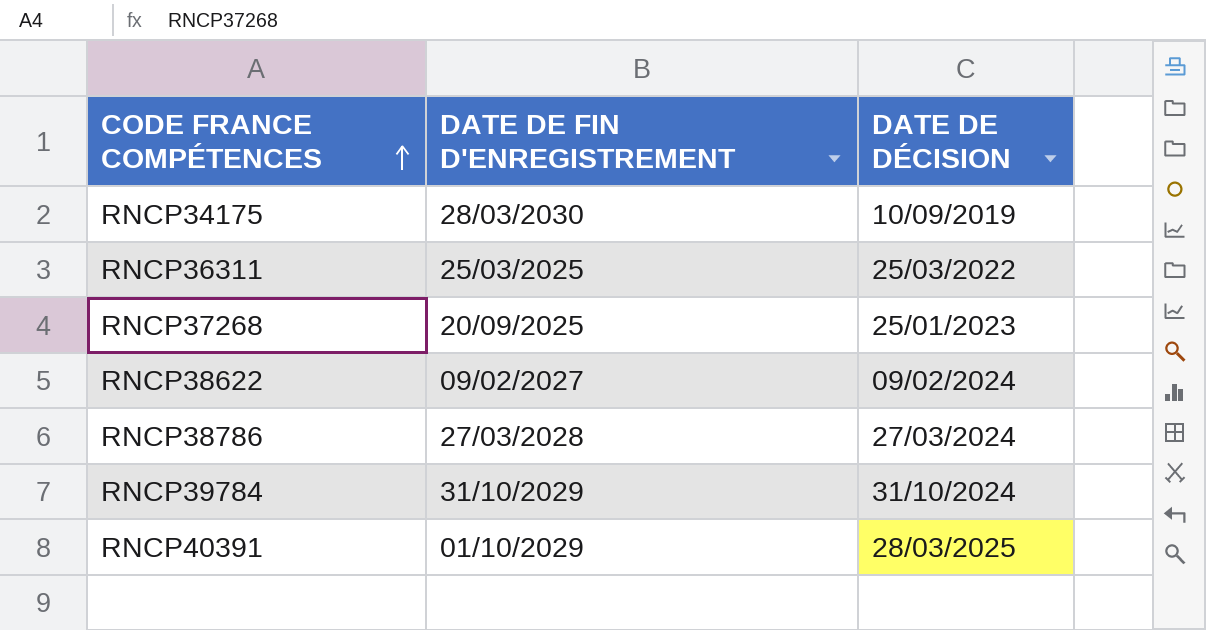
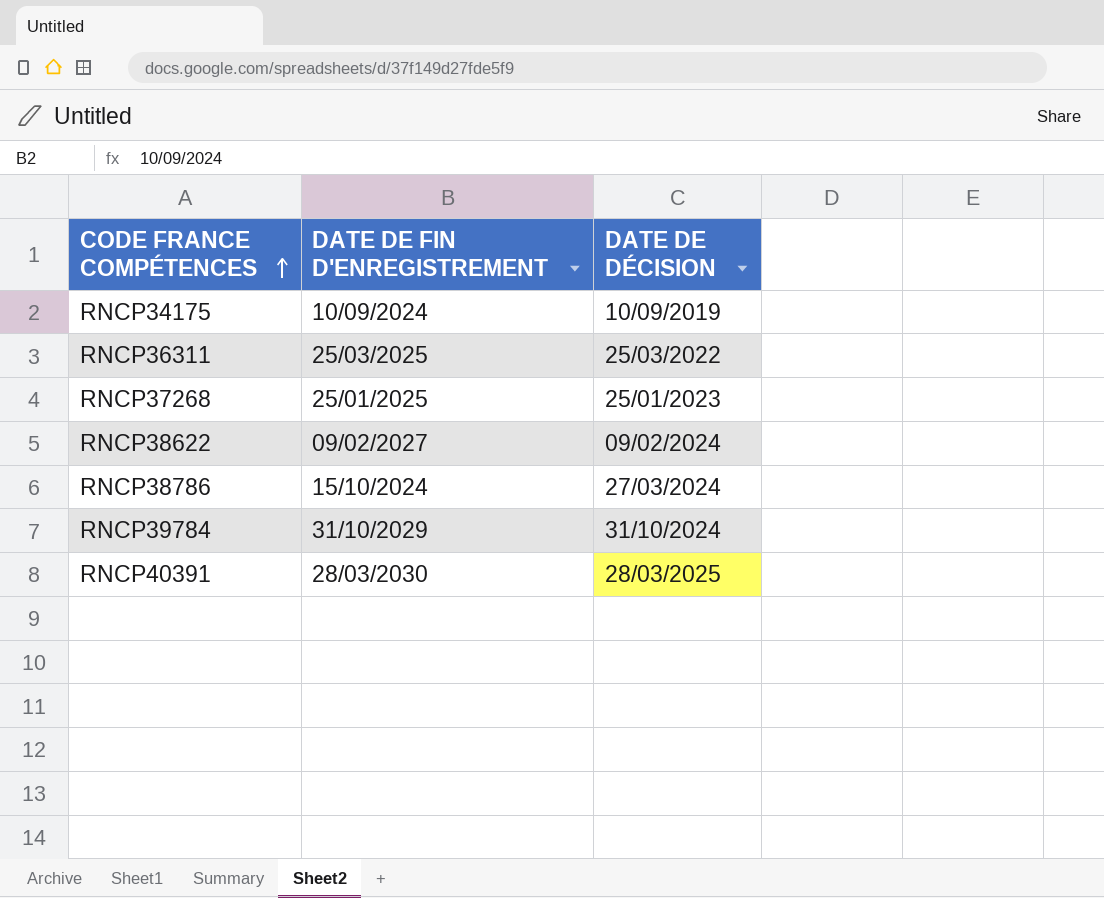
RNCP34175 | DATE DE FIN D'ENREGISTREMENT: 28/03/2030 -> 10/09/2024
RNCP37268 | DATE DE FIN D'ENREGISTREMENT: 20/09/2025 -> 25/01/2025
RNCP38786 | DATE DE FIN D'ENREGISTREMENT: 27/03/2028 -> 15/10/2024
RNCP40391 | DATE DE FIN D'ENREGISTREMENT: 01/10/2029 -> 28/03/2030

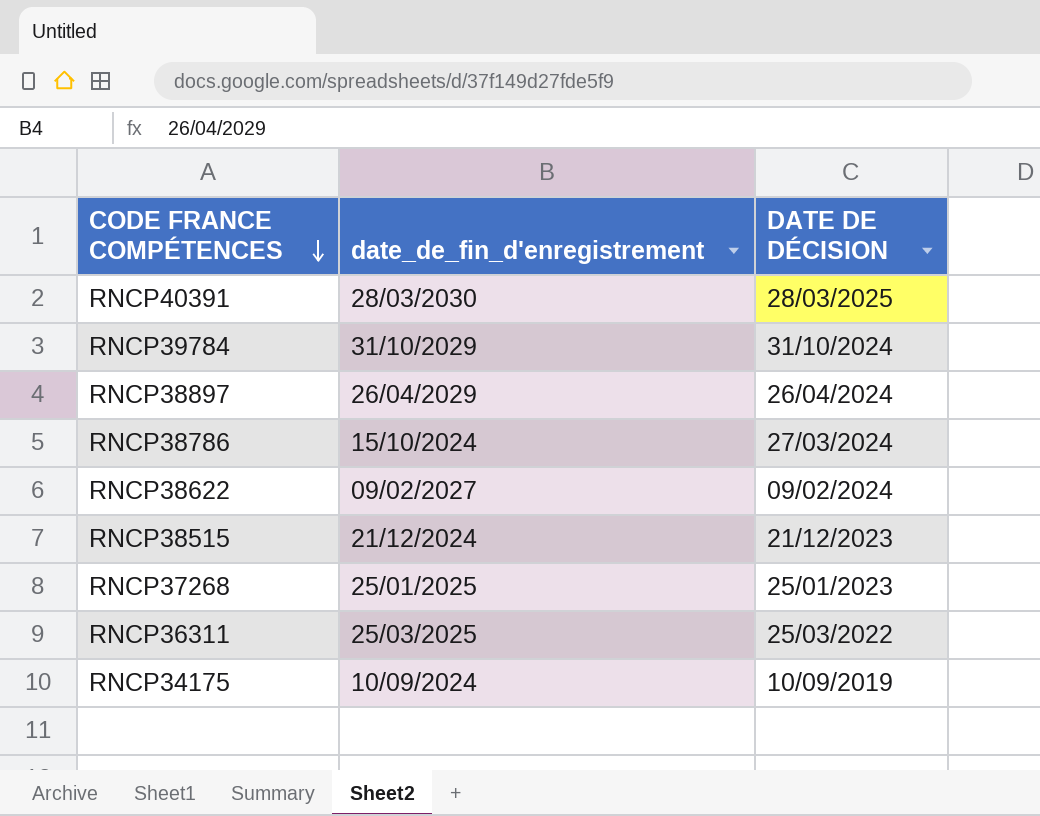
row order: CODE FRANCE COMPÉTENCES ascending -> CODE FRANCE COMPÉTENCES descending
column name: DATE DE FIN D'ENREGISTREMENT -> date_de_fin_d'enregistrement
row RNCP38897: none -> 26/04/2029 | 26/04/2024
row RNCP38515: none -> 21/12/2024 | 21/12/2023

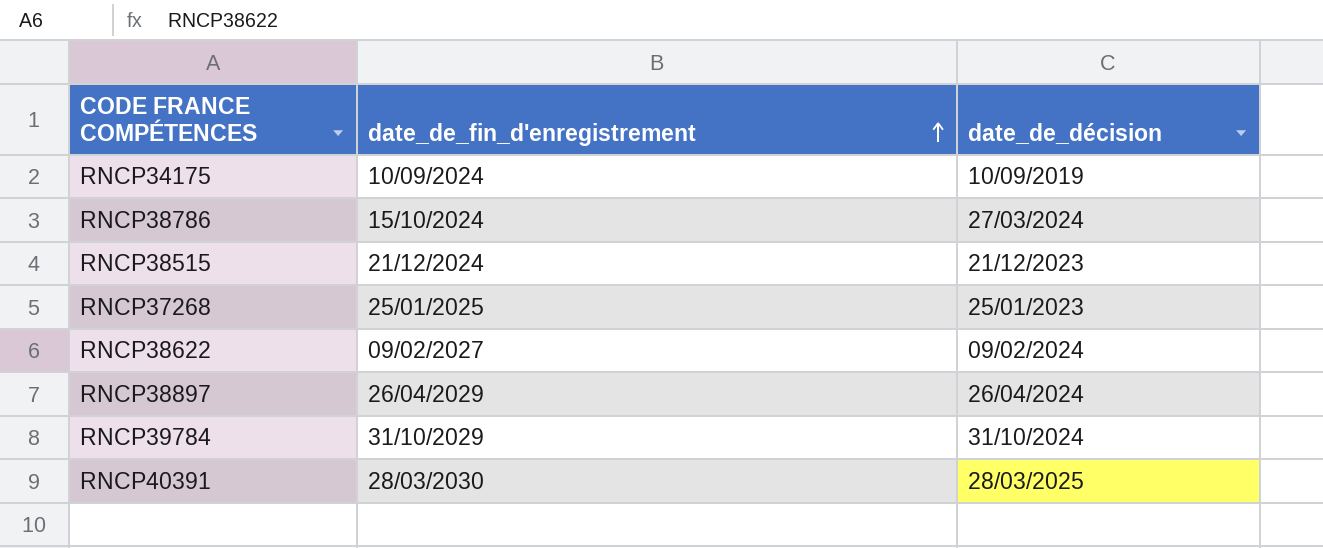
row order: CODE FRANCE COMPÉTENCES descending -> date_de_fin_d'enregistrement ascending
column name: DATE DE DÉCISION -> date_de_décision
row RNCP36311: 25/03/2025 | 25/03/2022 -> none

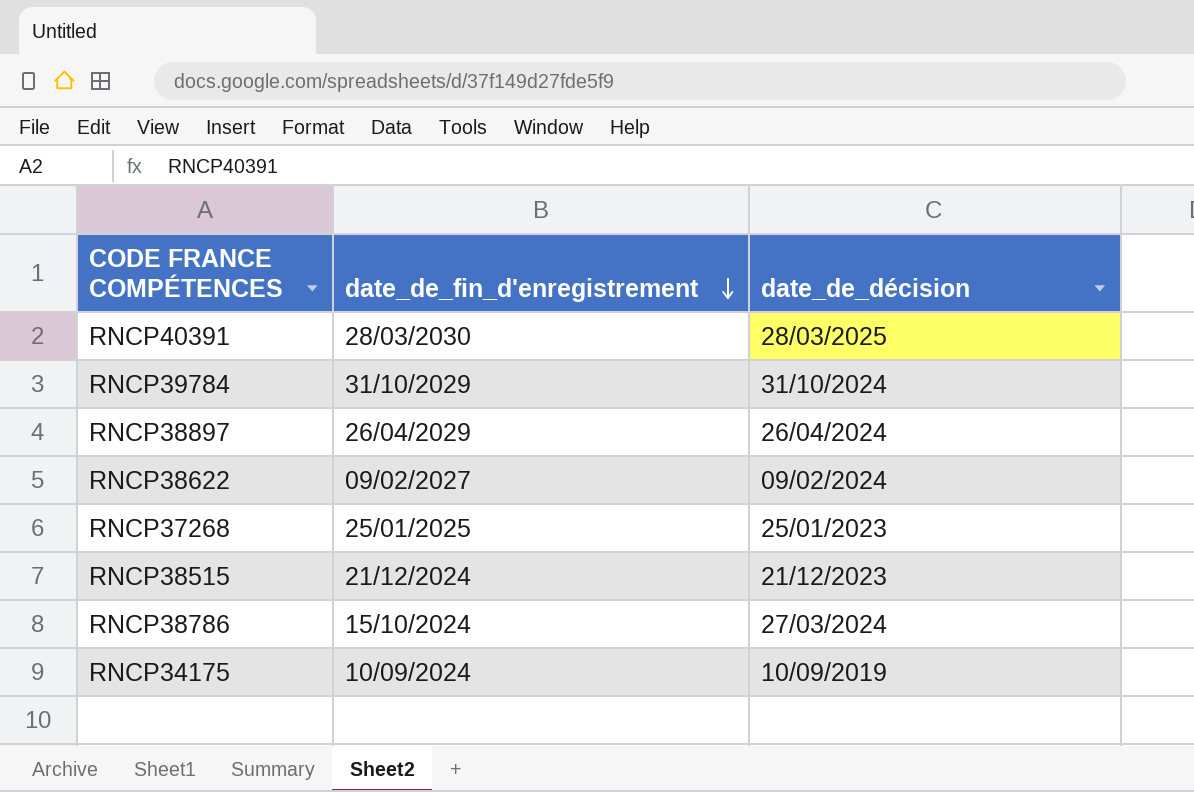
row order: date_de_fin_d'enregistrement ascending -> date_de_fin_d'enregistrement descending

